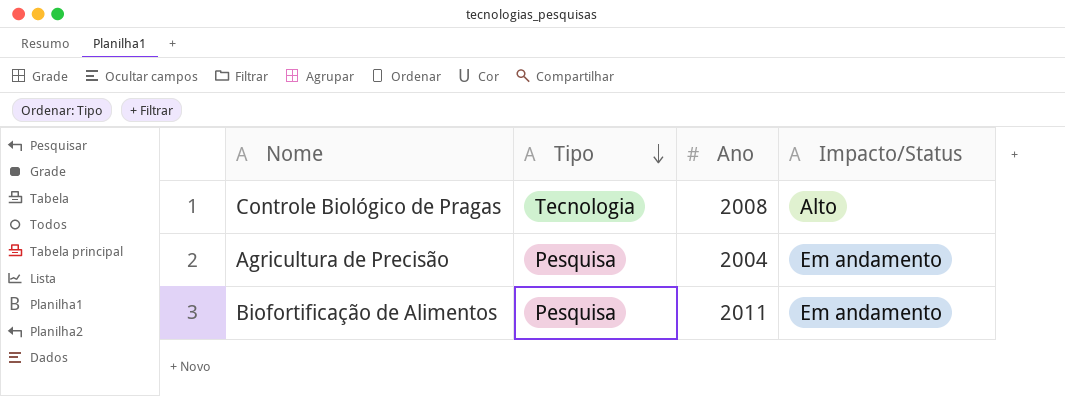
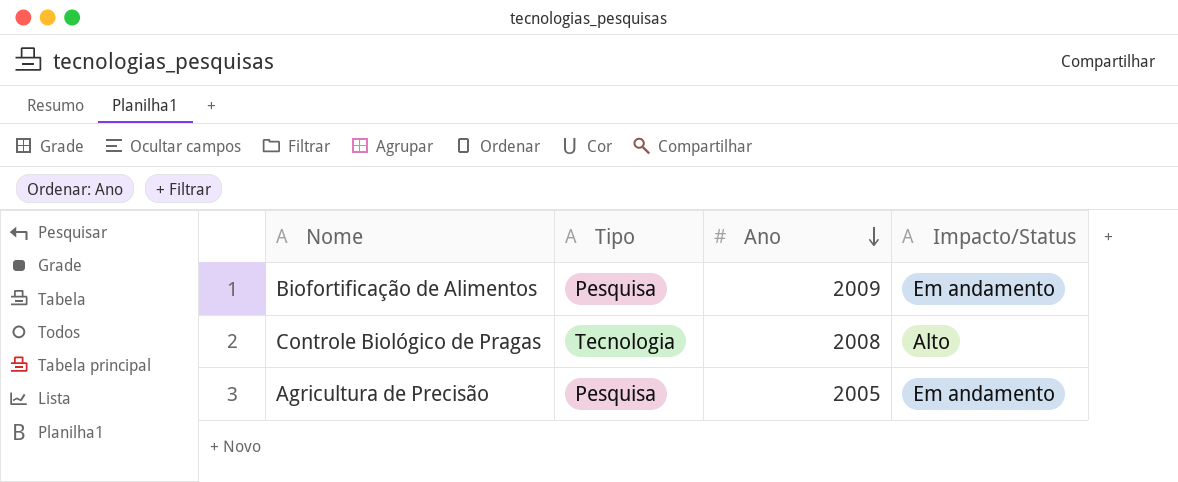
row order: Tipo descending -> Ano descending
Biofortificação de Alimentos | Ano: 2011 -> 2009
Agricultura de Precisão | Ano: 2004 -> 2005

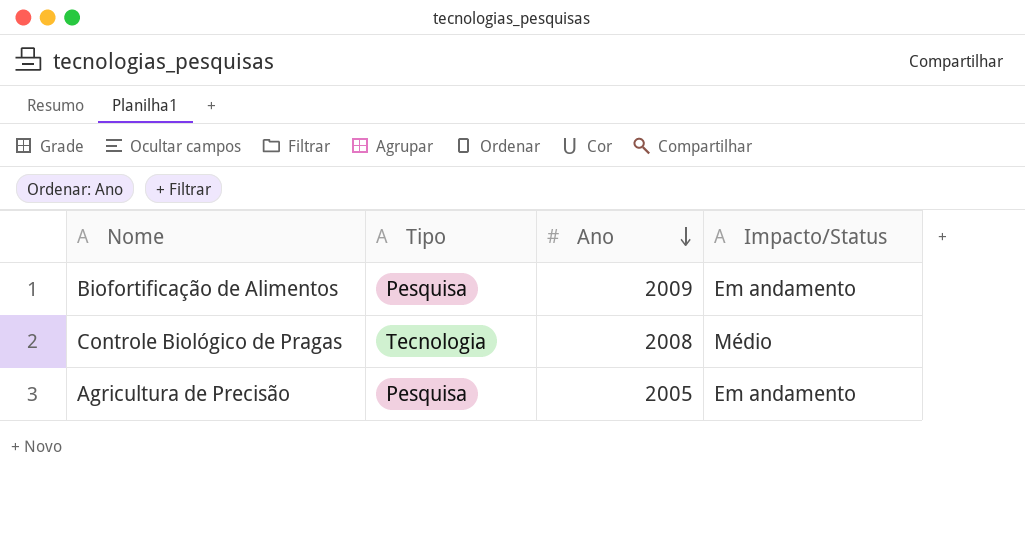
Controle Biológico de Pragas | Impacto/Status: Alto -> Médio

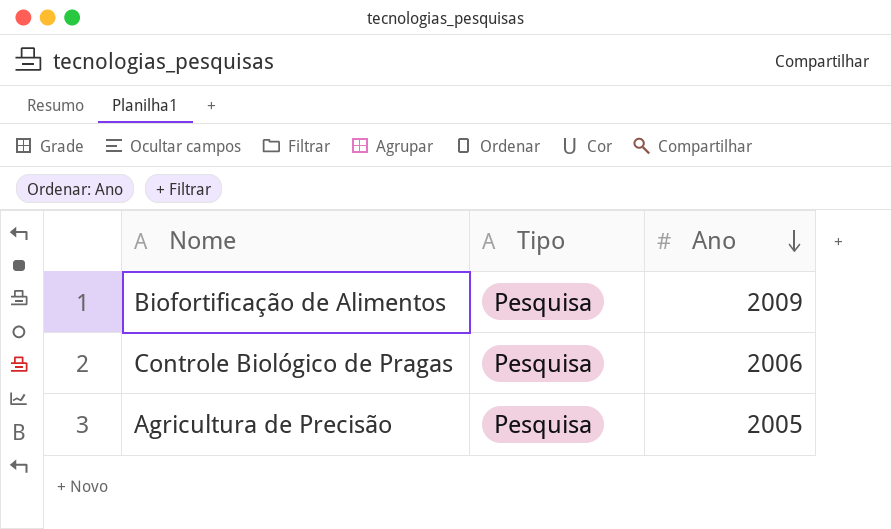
column Impacto/Status | position: 4 -> none
Controle Biológico de Pragas | Tipo: Tecnologia -> Pesquisa
Controle Biológico de Pragas | Ano: 2008 -> 2006

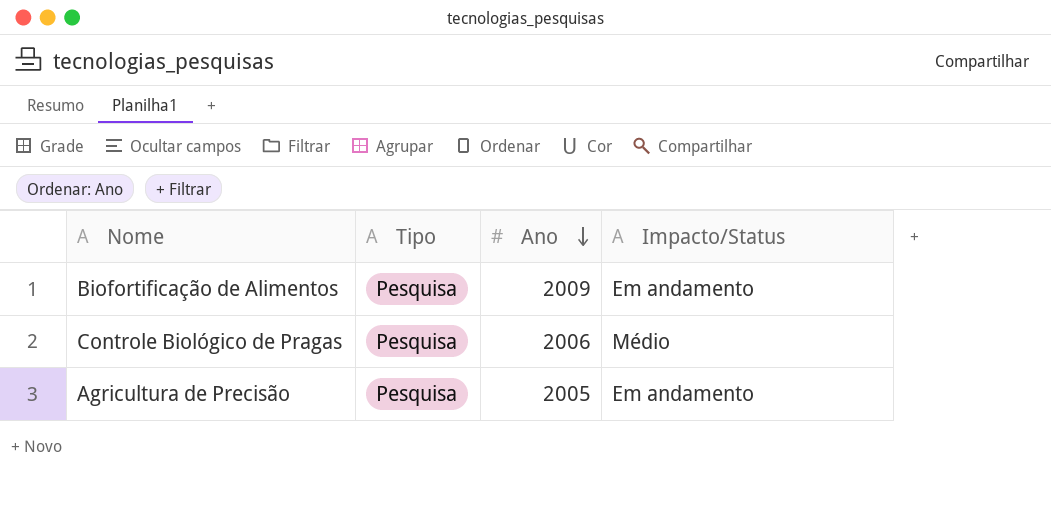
column Impacto/Status | position: none -> 4

